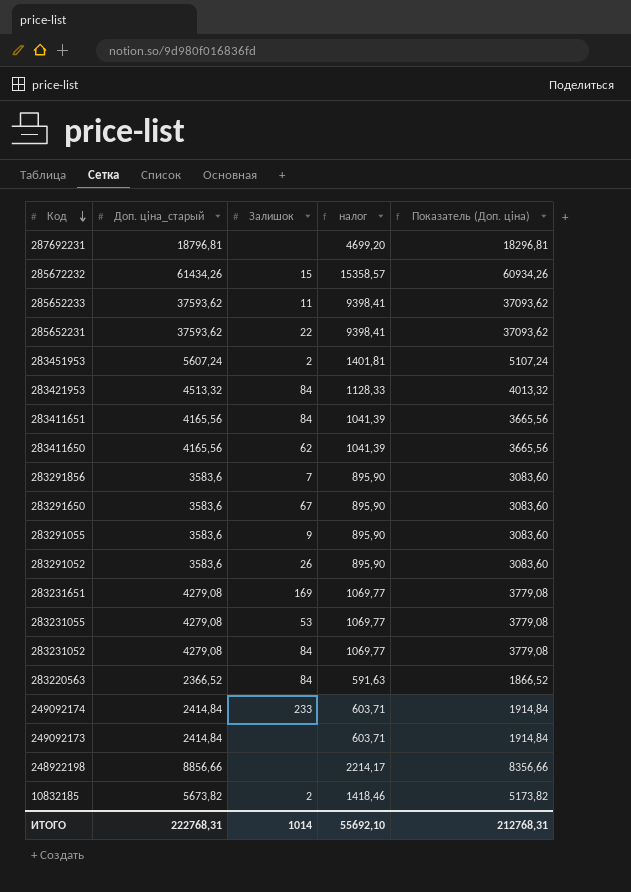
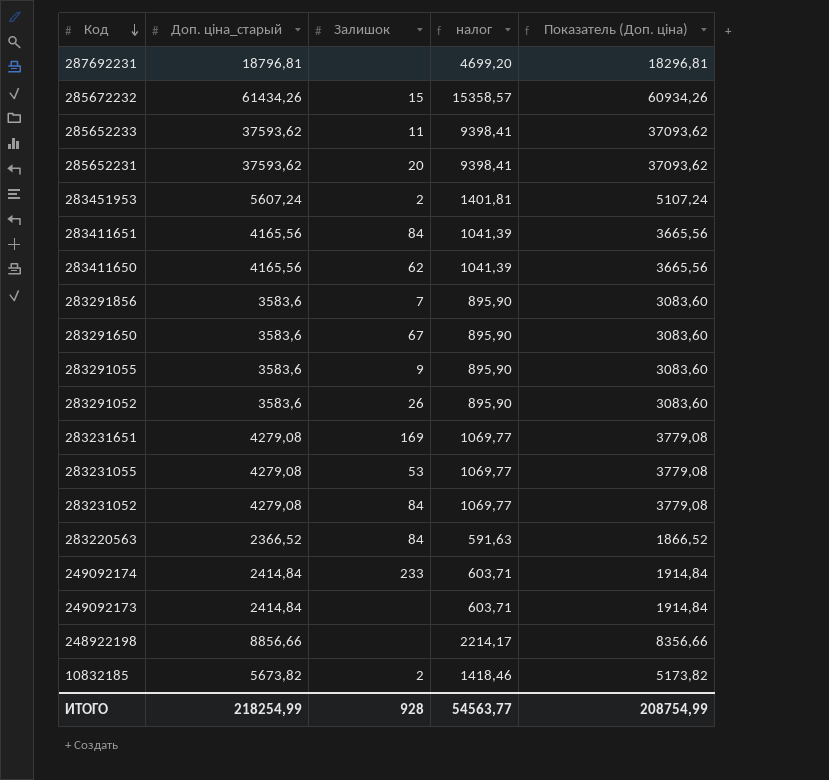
row 283421953: 4513,32 | 84 | 1128,33 | 4013,32 -> none
285652231 | Залишок: 22 -> 20
ИТОГО | Доп. ціна_старый: 222768,31 -> 218254,99
ИТОГО | Залишок: 1014 -> 928
ИТОГО | налог: 55692,10 -> 54563,77
ИТОГО | Показатель (Доп. ціна): 212768,31 -> 208754,99

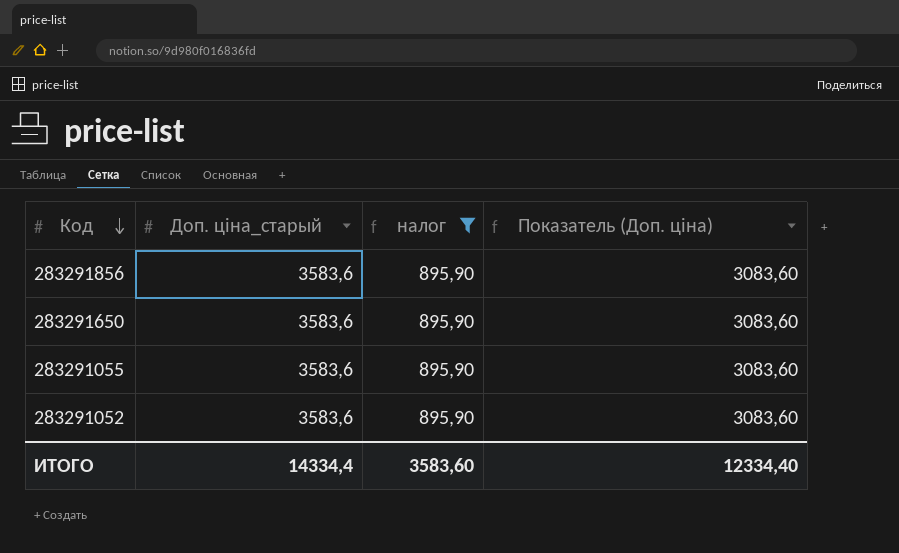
filter: none -> налог = 895,90
column Залишок | position: 3 -> none
ИТОГО | Доп. ціна_старый: 218254,99 -> 14334,4
ИТОГО | налог: 54563,77 -> 3583,60
ИТОГО | Показатель (Доп. ціна): 208754,99 -> 12334,40

